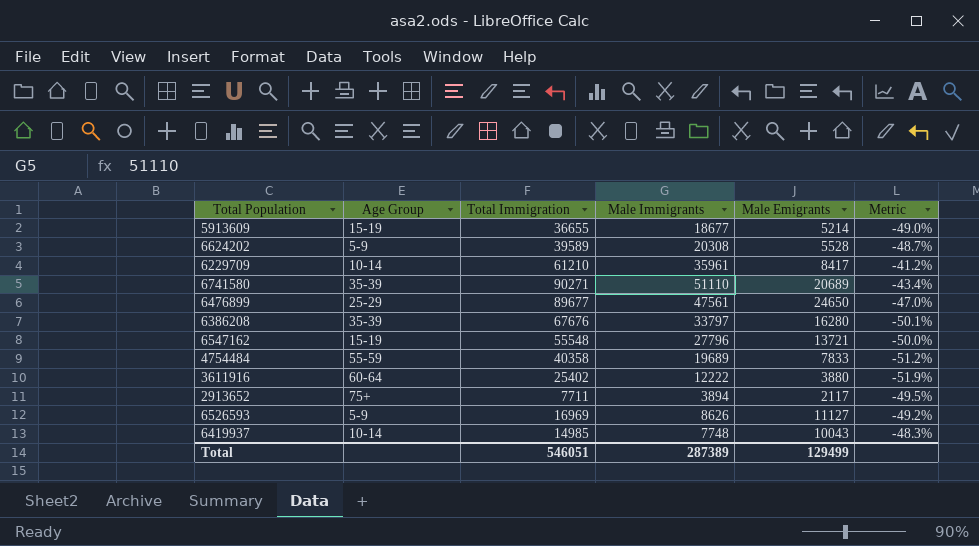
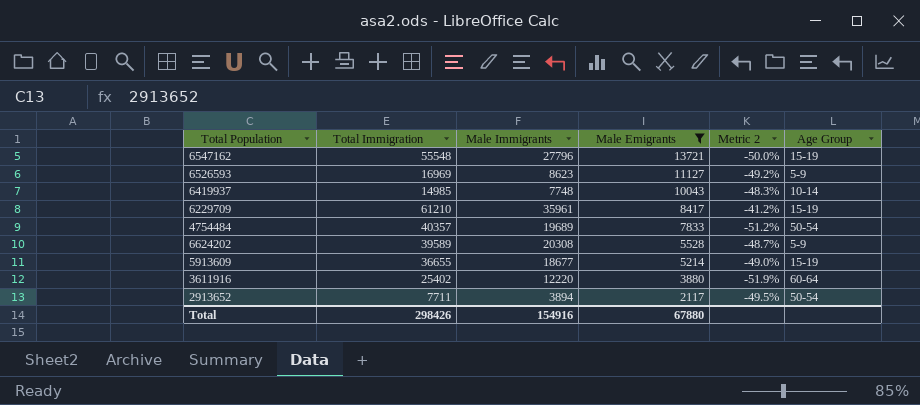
filter: none -> Male Emigrants <= 13721
row order: none -> Male Emigrants descending
column name: Metric -> Metric 2
column Age Group | position: 2 -> 6
6526593 | Male Immigrants: 8626 -> 8623
6229709 | Age Group: 10-14 -> 15-19
4754484 | Total Immigration: 40358 -> 40357
4754484 | Age Group: 55-59 -> 50-54
3611916 | Male Immigrants: 12222 -> 12220
2913652 | Age Group: 75+ -> 50-54
Total | Total Immigration: 546051 -> 298426
Total | Male Immigrants: 287389 -> 154916
Total | Male Emigrants: 129499 -> 67880

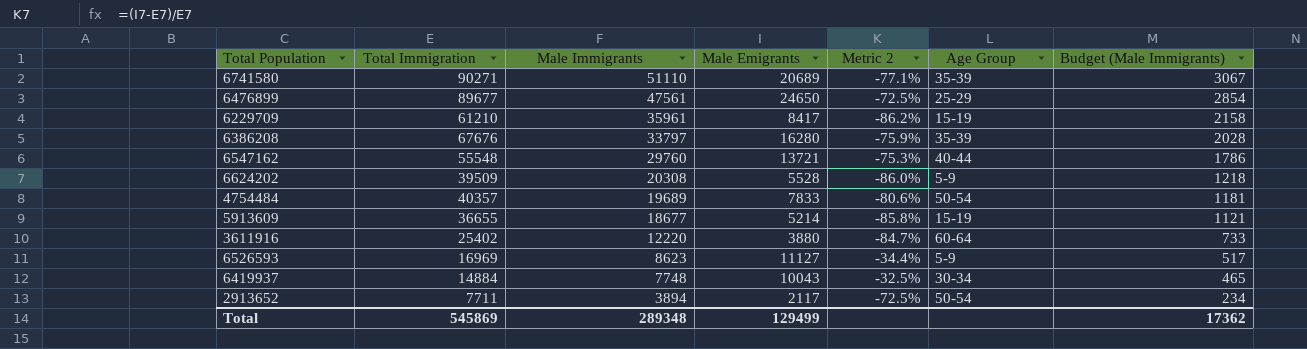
filter: Male Emigrants <= 13721 -> none
row order: Male Emigrants descending -> Male Immigrants descending
column Metric 2 | formula: ([Male Immigrants] - [Total Immigration]) / [Total Immigration] -> ([Male Emigrants] - [Total Immigration]) / [Total Immigration]
column Budget (Male Immigrants) | formula: none -> [Male Immigrants] * 0.06
6547162 | Male Immigrants: 27796 -> 29760
6547162 | Age Group: 15-19 -> 40-44
6624202 | Total Immigration: 39589 -> 39509
6419937 | Total Immigration: 14985 -> 14884
6419937 | Age Group: 10-14 -> 30-34
Total | Total Immigration: 298426 -> 545869
Total | Male Immigrants: 154916 -> 289348
Total | Male Emigrants: 67880 -> 129499

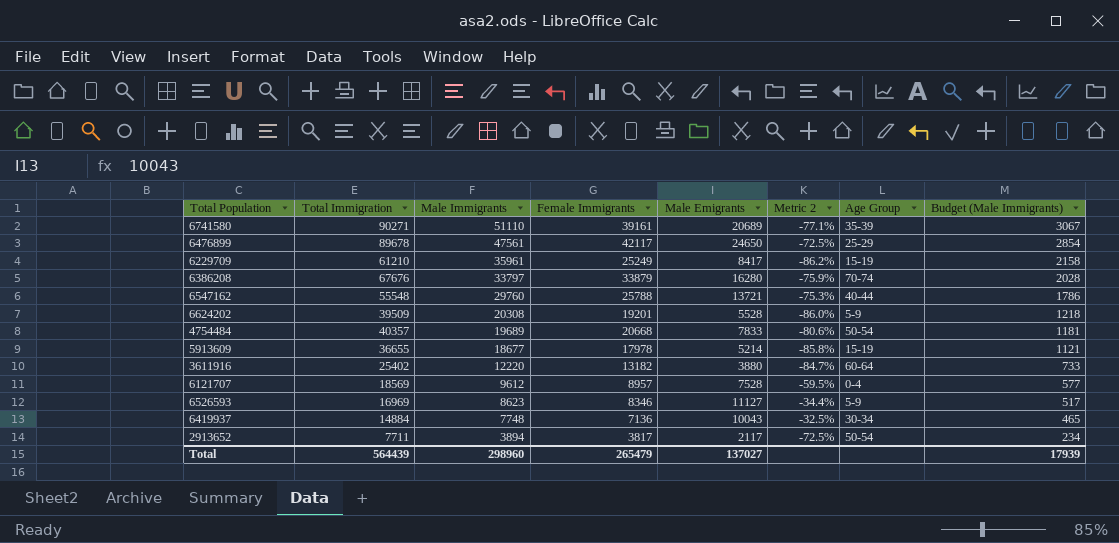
column Female Immigrants | formula: none -> [Total Immigration] - [Male Immigrants]
6476899 | Total Immigration: 89677 -> 89678
6386208 | Age Group: 35-39 -> 70-74
row 6121707: none -> 18569 | 9612 | 8957 | 7528 | -59.5% | 0-4 | 577
Total | Total Immigration: 545869 -> 564439
Total | Male Immigrants: 289348 -> 298960
Total | Male Emigrants: 129499 -> 137027
Total | Budget (Male Immigrants): 17362 -> 17939

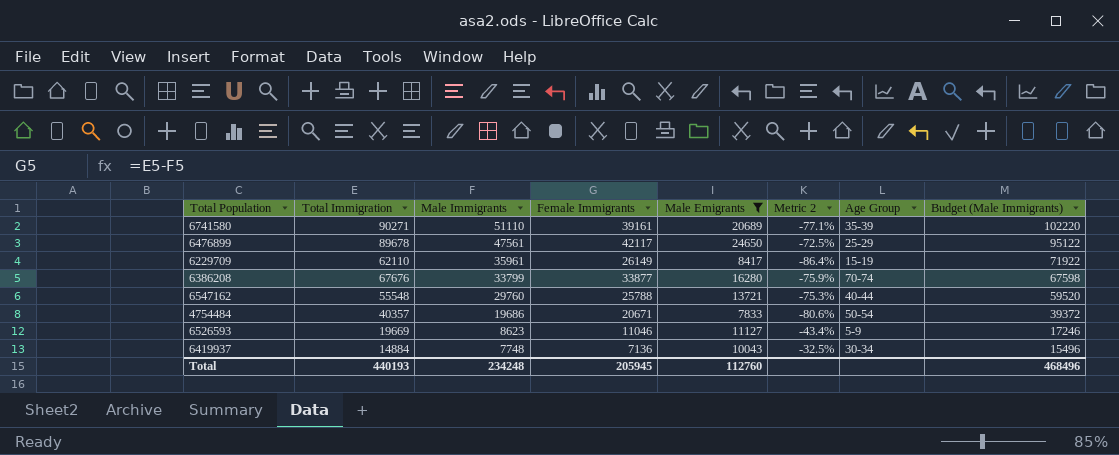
filter: none -> Male Emigrants >= 7833
column Budget (Male Immigrants) | formula: [Male Immigrants] * 0.06 -> [Male Immigrants] * 2
6229709 | Total Immigration: 61210 -> 62110
6229709 | Female Immigrants: 25249 -> 26149
6229709 | Metric 2: -86.2% -> -86.4%
6386208 | Male Immigrants: 33797 -> 33799
6386208 | Female Immigrants: 33879 -> 33877
4754484 | Male Immigrants: 19689 -> 19686
4754484 | Female Immigrants: 20668 -> 20671
6526593 | Total Immigration: 16969 -> 19669
6526593 | Female Immigrants: 8346 -> 11046
6526593 | Metric 2: -34.4% -> -43.4%
Total | Total Immigration: 564439 -> 440193
Total | Male Immigrants: 298960 -> 234248
Total | Female Immigrants: 265479 -> 205945
Total | Male Emigrants: 137027 -> 112760
Total | Budget (Male Immigrants): 17939 -> 468496

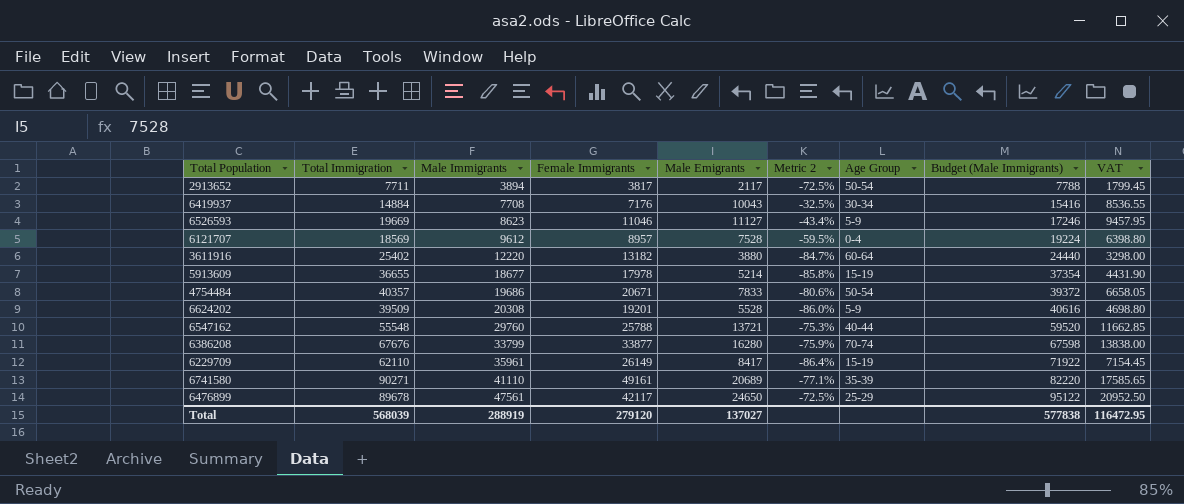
filter: Male Emigrants >= 7833 -> none
row order: Male Immigrants descending -> Male Immigrants ascending
column VAT | formula: none -> [Male Emigrants] * 0.85
6419937 | Male Immigrants: 7748 -> 7708
6419937 | Female Immigrants: 7136 -> 7176
6419937 | Budget (Male Immigrants): 15496 -> 15416
6741580 | Male Immigrants: 51110 -> 41110
6741580 | Female Immigrants: 39161 -> 49161
6741580 | Budget (Male Immigrants): 102220 -> 82220
Total | Total Immigration: 440193 -> 568039
Total | Male Immigrants: 234248 -> 288919
Total | Female Immigrants: 205945 -> 279120
Total | Male Emigrants: 112760 -> 137027
Total | Budget (Male Immigrants): 468496 -> 577838

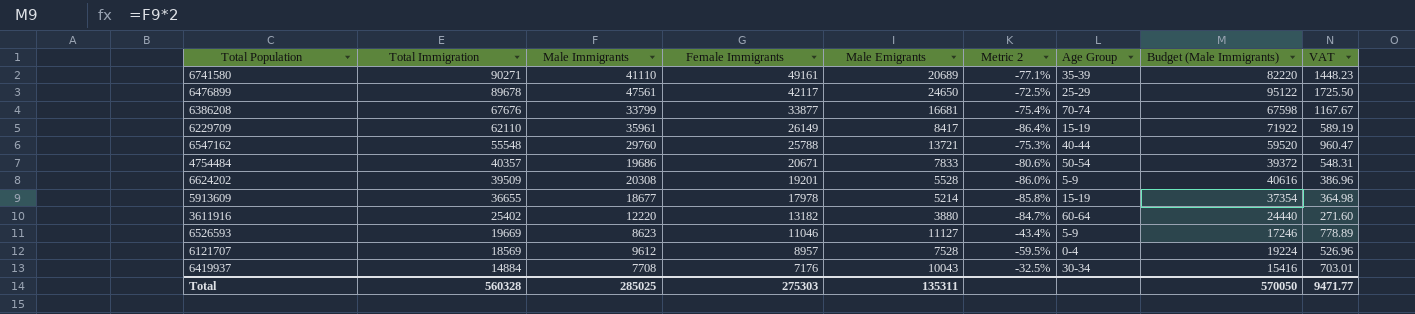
row order: Male Immigrants ascending -> Total Immigration descending
column VAT | formula: [Male Emigrants] * 0.85 -> [Male Emigrants] * 0.07
row 2913652: 7711 | 3894 | 3817 | 2117 | -72.5% | 50-54 | 7788 | 1799.45 -> none
6386208 | Male Emigrants: 16280 -> 16681
6386208 | Metric 2: -75.9% -> -75.4%
Total | Total Immigration: 568039 -> 560328
Total | Male Immigrants: 288919 -> 285025
Total | Female Immigrants: 279120 -> 275303
Total | Male Emigrants: 137027 -> 135311
Total | Budget (Male Immigrants): 577838 -> 570050
Total | VAT: 116472.95 -> 9471.77

